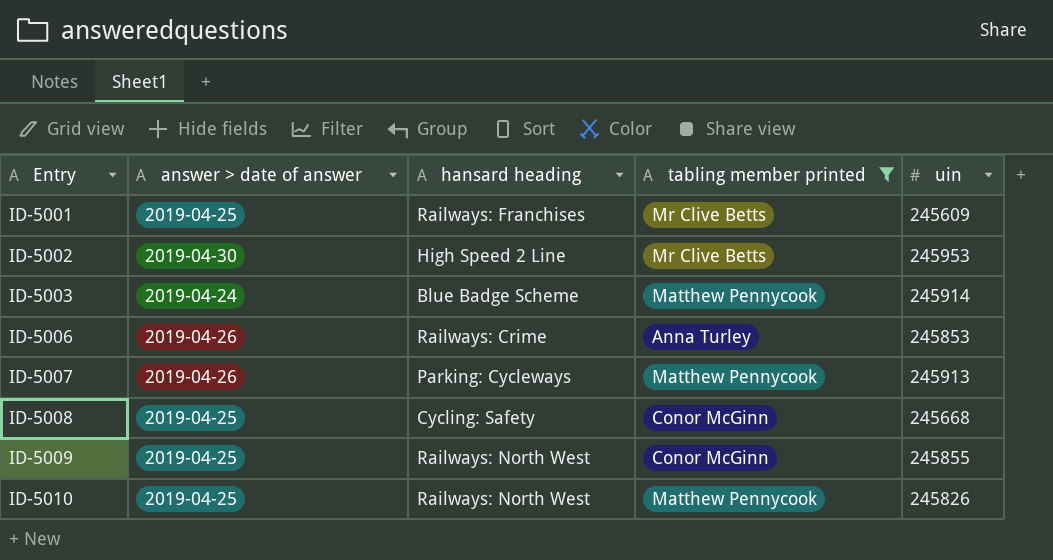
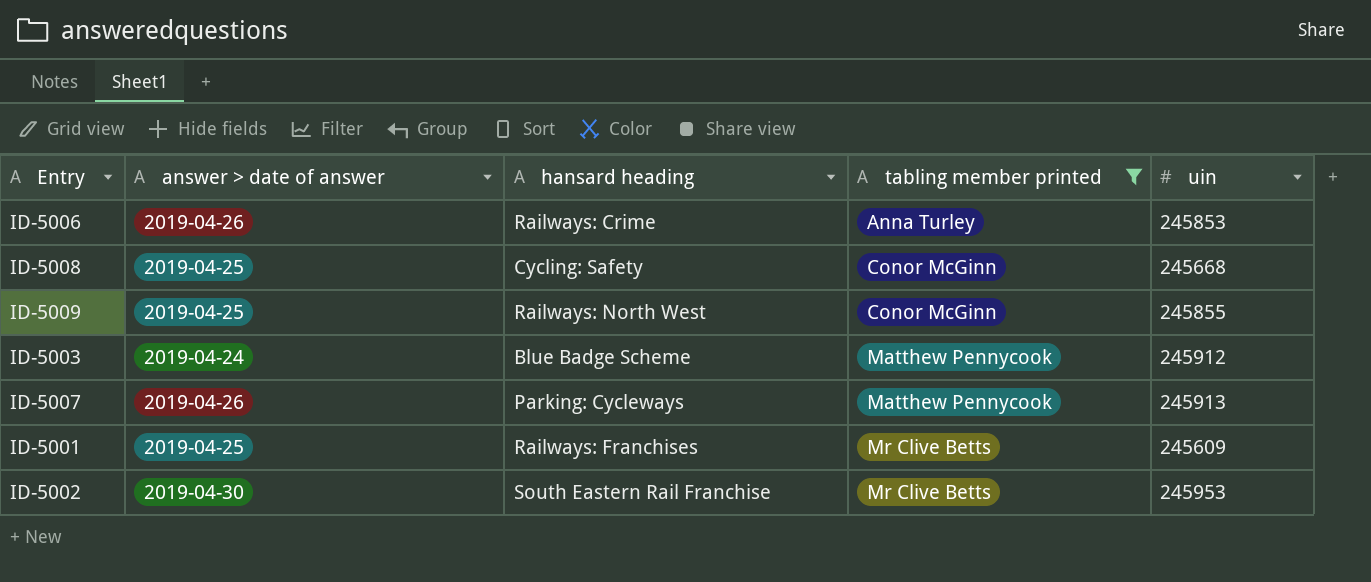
row order: Entry ascending -> tabling member printed ascending
row ID-5010: 2019-04-25 | Railways: North West | Matthew Pennycook | 245826 -> none
ID-5003 | uin: 245914 -> 245912
ID-5002 | hansard heading: High Speed 2 Line -> South Eastern Rail Franchise

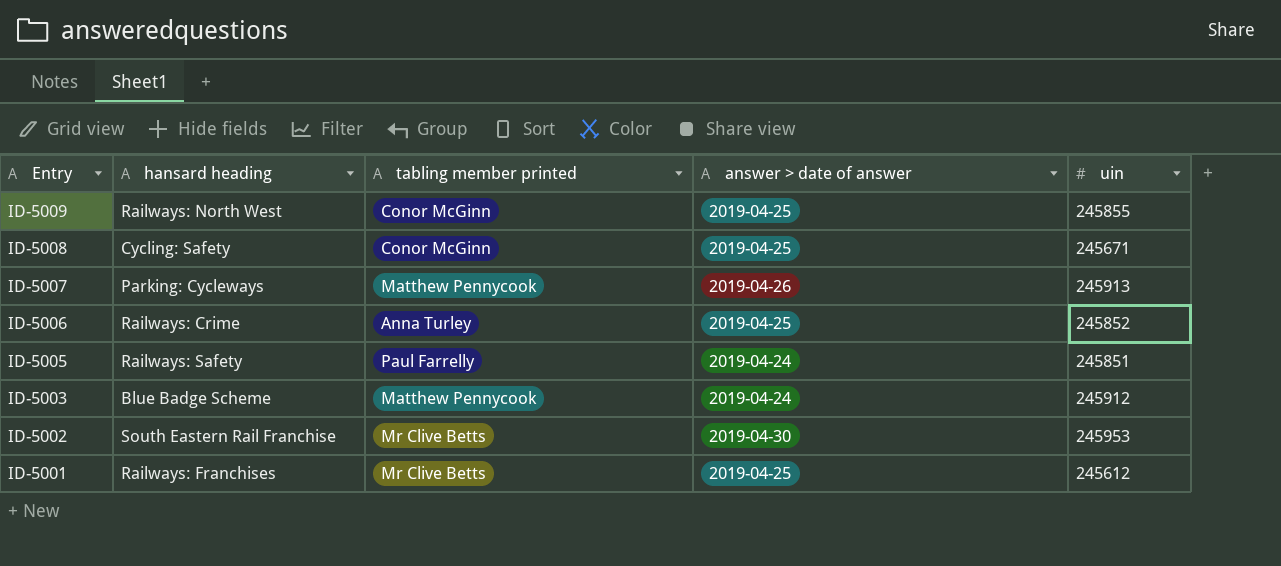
filter: tabling member printed != Paul Farrelly -> none
row order: tabling member printed ascending -> Entry descending
column answer > date of answer | position: 2 -> 4
ID-5008 | uin: 245668 -> 245671
ID-5006 | answer > date of answer: 2019-04-26 -> 2019-04-25
ID-5006 | uin: 245853 -> 245852
ID-5001 | uin: 245609 -> 245612

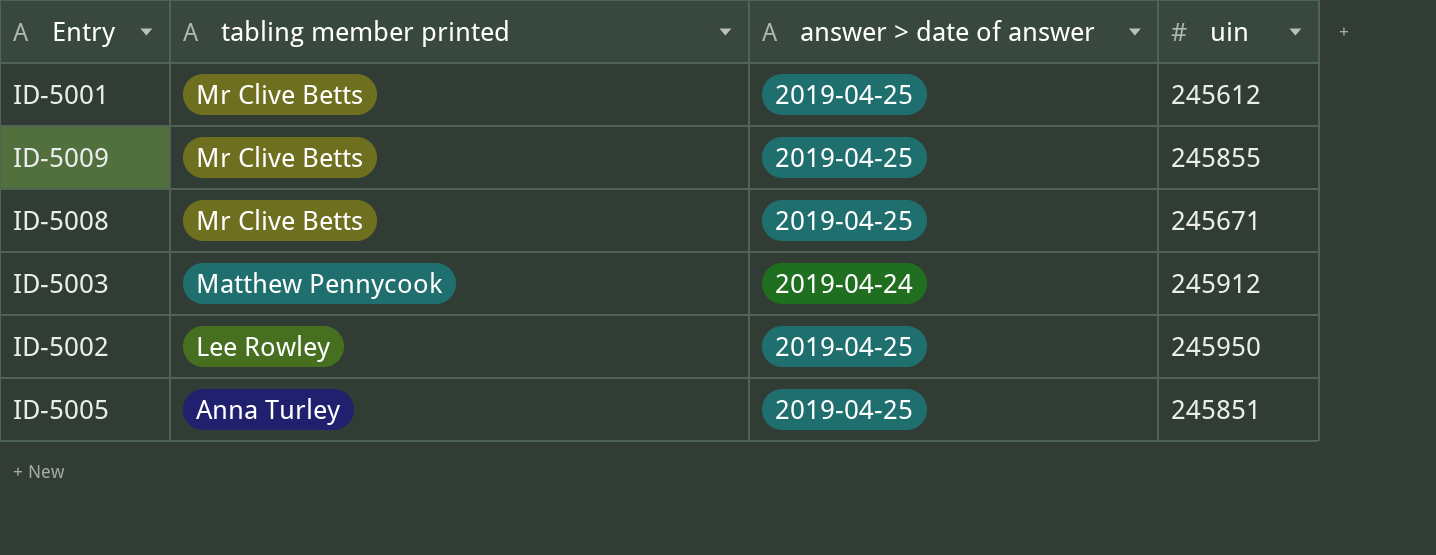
row order: Entry descending -> tabling member printed descending
column hansard heading | position: 2 -> none
row ID-5007: Parking: Cycleways | Matthew Pennycook | 2019-04-26 | 245913 -> none
row ID-5006: Railways: Crime | Anna Turley | 2019-04-25 | 245852 -> none
ID-5009 | tabling member printed: Conor McGinn -> Mr Clive Betts
ID-5008 | tabling member printed: Conor McGinn -> Mr Clive Betts
ID-5002 | tabling member printed: Mr Clive Betts -> Lee Rowley
ID-5002 | answer > date of answer: 2019-04-30 -> 2019-04-25
ID-5002 | uin: 245953 -> 245950
ID-5005 | tabling member printed: Paul Farrelly -> Anna Turley
ID-5005 | answer > date of answer: 2019-04-24 -> 2019-04-25

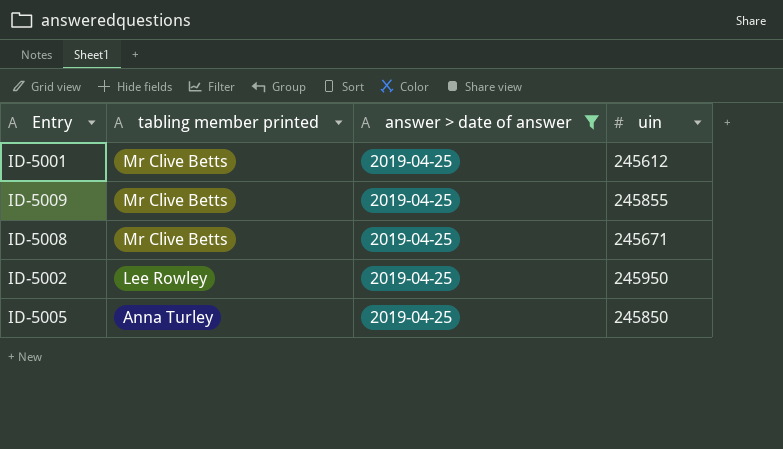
filter: none -> answer > date of answer = 2019-04-25
ID-5005 | uin: 245851 -> 245850

